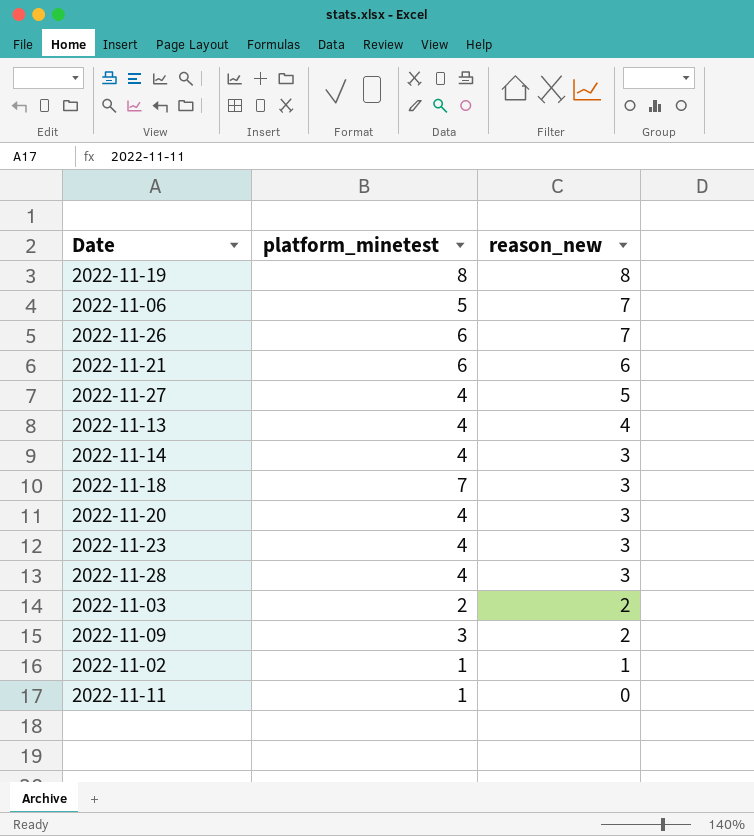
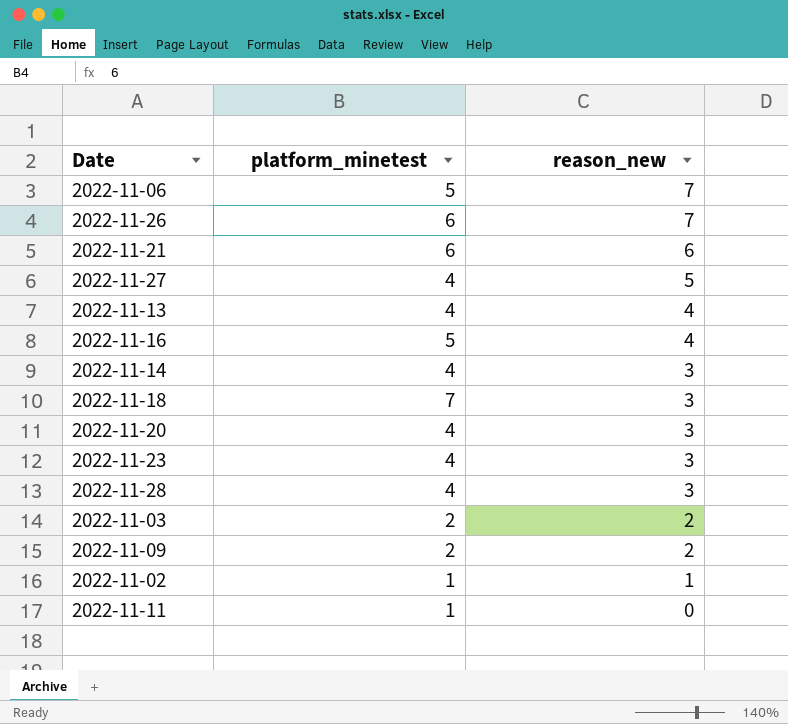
row 2022-11-19: 8 | 8 -> none
row 2022-11-16: none -> 5 | 4
2022-11-09 | platform_minetest: 3 -> 2

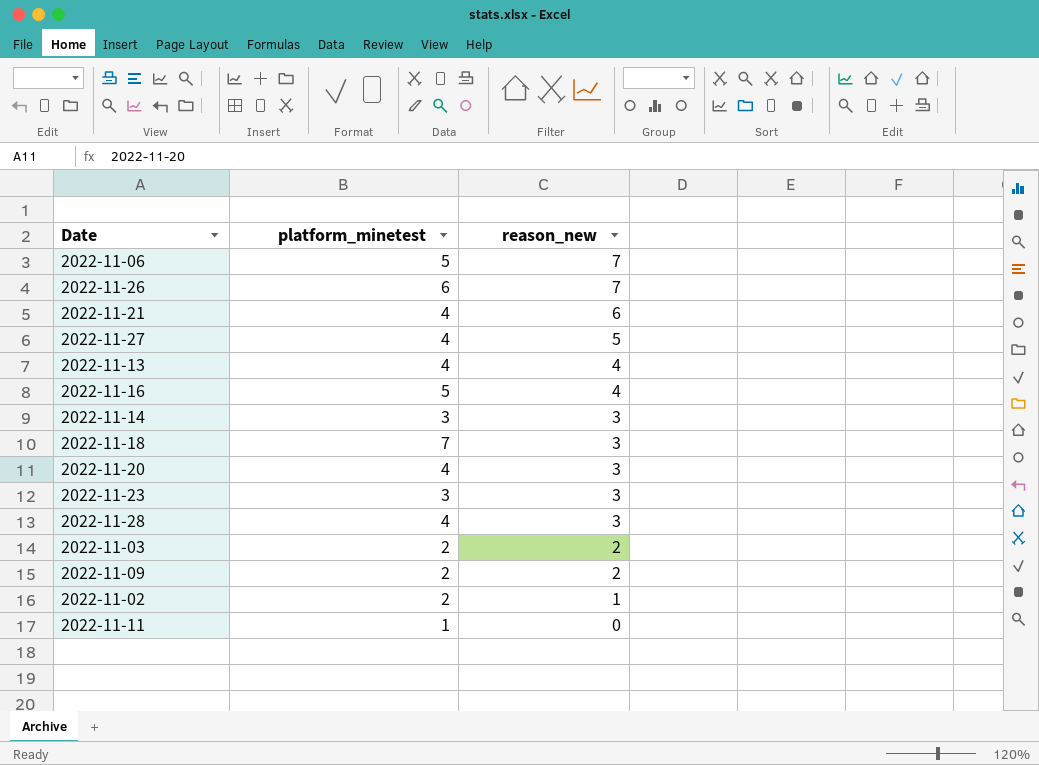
2022-11-21 | platform_minetest: 6 -> 4
2022-11-14 | platform_minetest: 4 -> 3
2022-11-23 | platform_minetest: 4 -> 3
2022-11-02 | platform_minetest: 1 -> 2

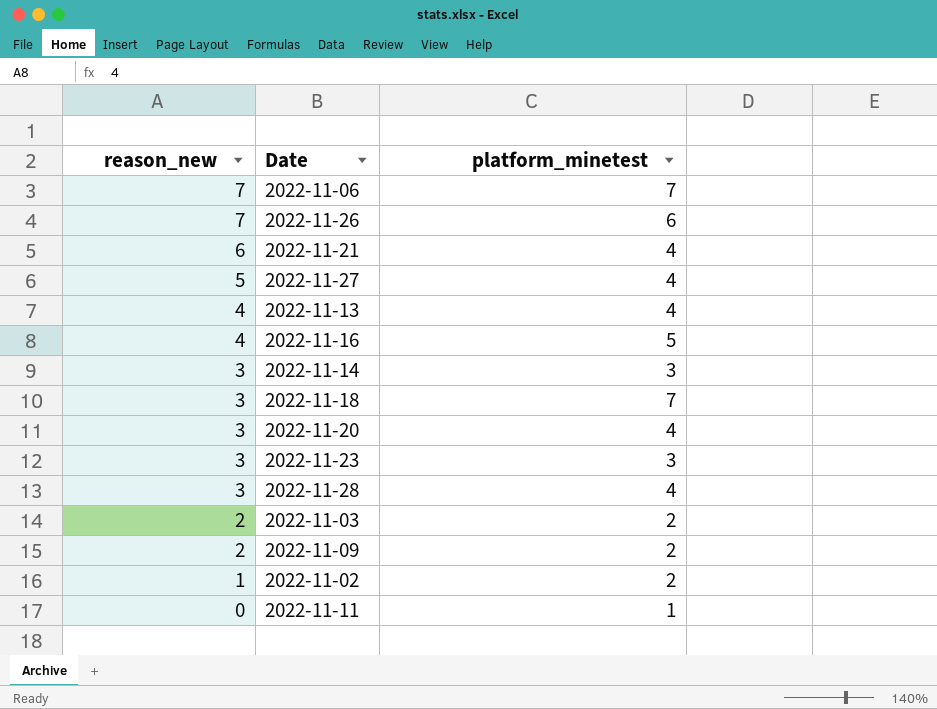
column reason_new | position: 3 -> 1
2022-11-06 | platform_minetest: 5 -> 7

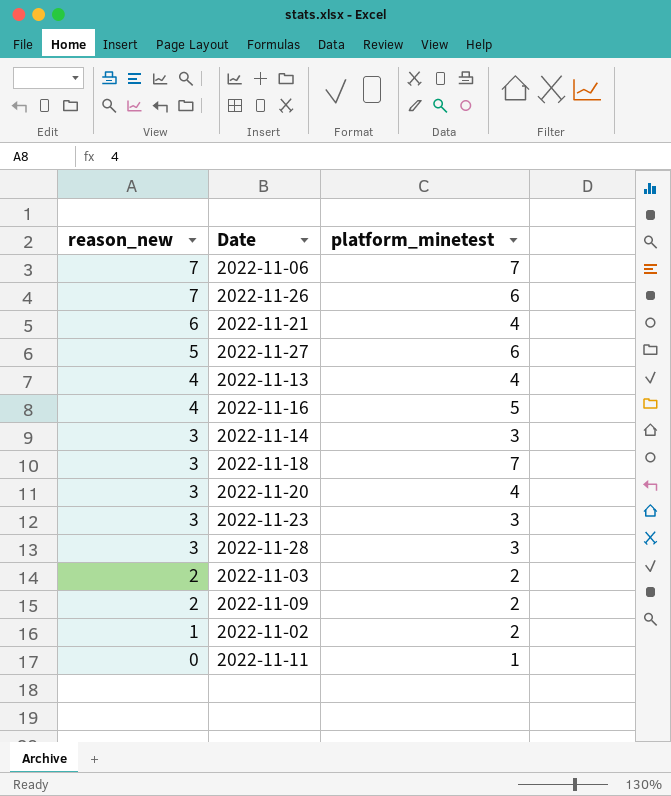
2022-11-27 | platform_minetest: 4 -> 6
2022-11-28 | platform_minetest: 4 -> 3

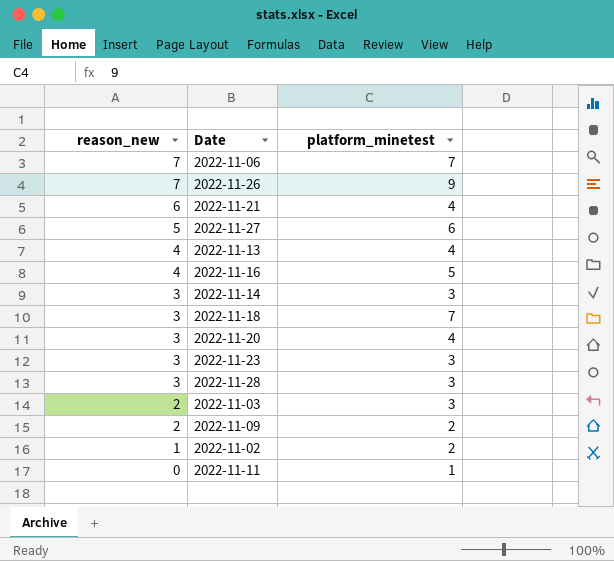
2022-11-26 | platform_minetest: 6 -> 9
2022-11-03 | platform_minetest: 2 -> 3

